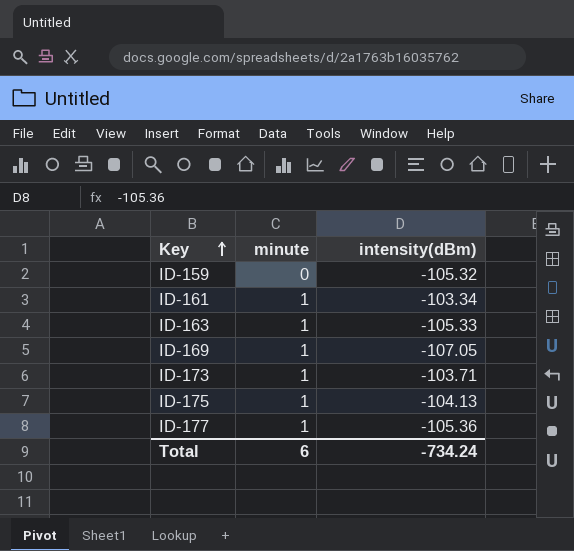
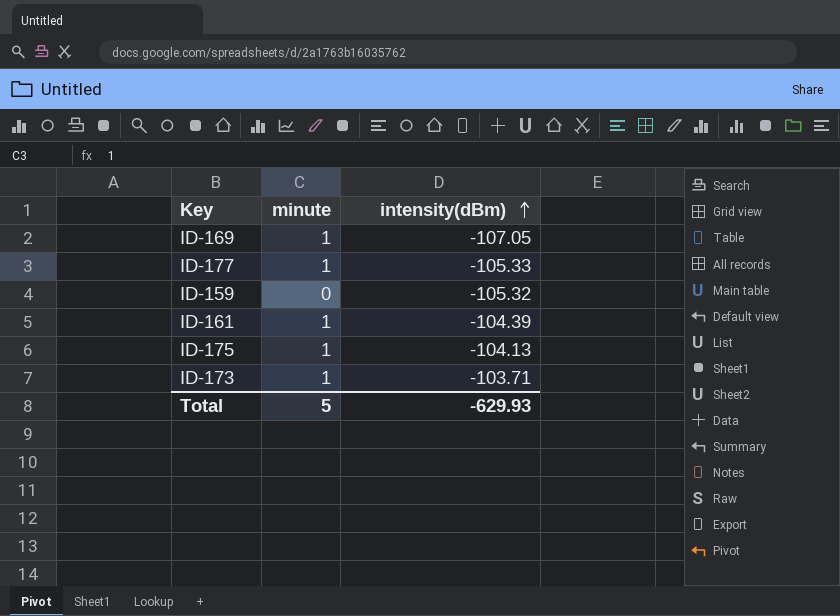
row order: Key ascending -> intensity(dBm) ascending
row ID-163: 1 | -105.33 -> none
ID-177 | intensity(dBm): -105.36 -> -105.33
ID-161 | intensity(dBm): -103.34 -> -104.39
Total | minute: 6 -> 5
Total | intensity(dBm): -734.24 -> -629.93

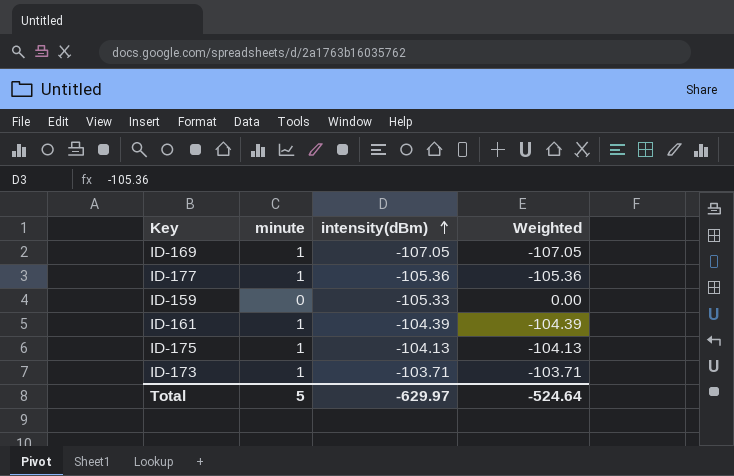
column Weighted | formula: none -> [minute] * [intensity(dBm)]
ID-177 | intensity(dBm): -105.33 -> -105.36
ID-159 | intensity(dBm): -105.32 -> -105.33
Total | intensity(dBm): -629.93 -> -629.97

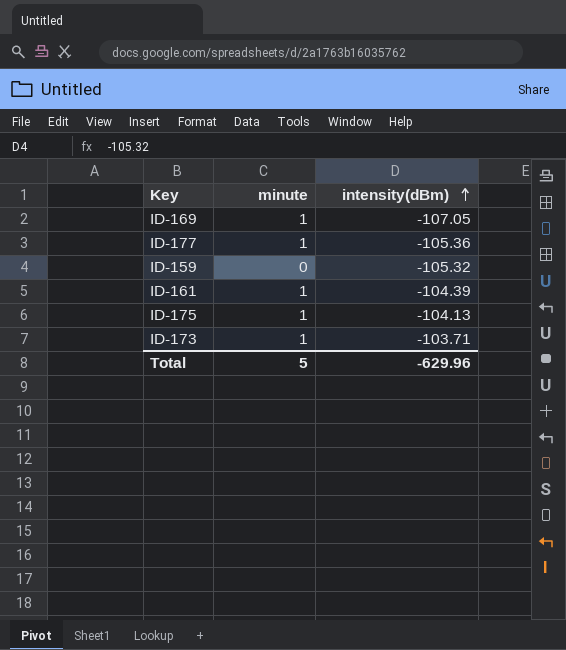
column Weighted | formula: [minute] * [intensity(dBm)] -> none
ID-159 | intensity(dBm): -105.33 -> -105.32
Total | intensity(dBm): -629.97 -> -629.96

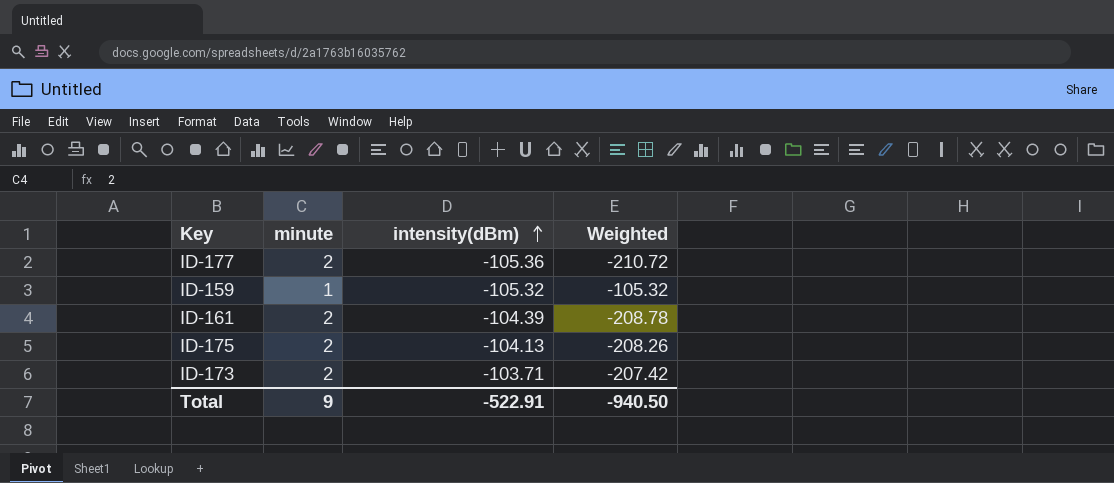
column Weighted | formula: none -> [minute] * [intensity(dBm)]
row ID-169: 1 | -107.05 -> none
ID-177 | minute: 1 -> 2
ID-159 | minute: 0 -> 1
ID-161 | minute: 1 -> 2
ID-175 | minute: 1 -> 2
ID-173 | minute: 1 -> 2
Total | minute: 5 -> 9
Total | intensity(dBm): -629.96 -> -522.91

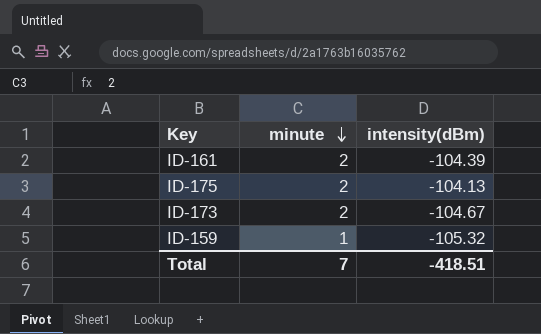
row order: intensity(dBm) ascending -> minute descending
column Weighted | formula: [minute] * [intensity(dBm)] -> none
row ID-177: 2 | -105.36 | -210.72 -> none
ID-173 | intensity(dBm): -103.71 -> -104.67
Total | minute: 9 -> 7
Total | intensity(dBm): -522.91 -> -418.51

